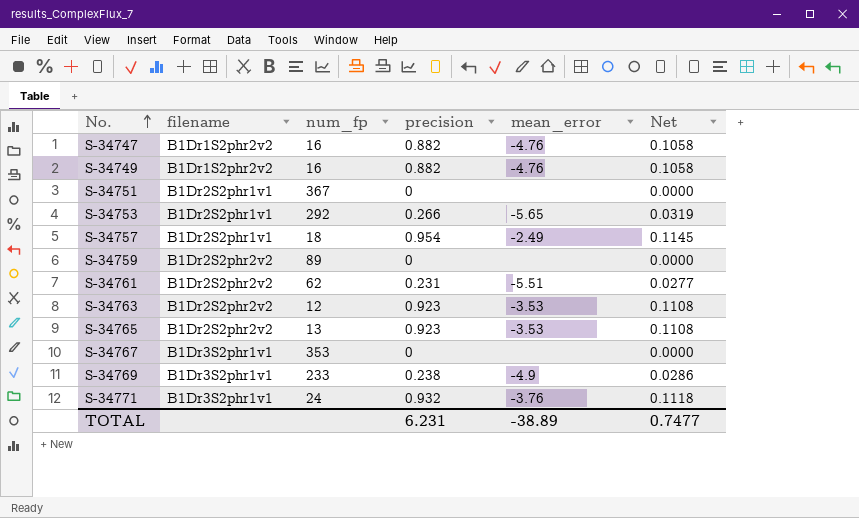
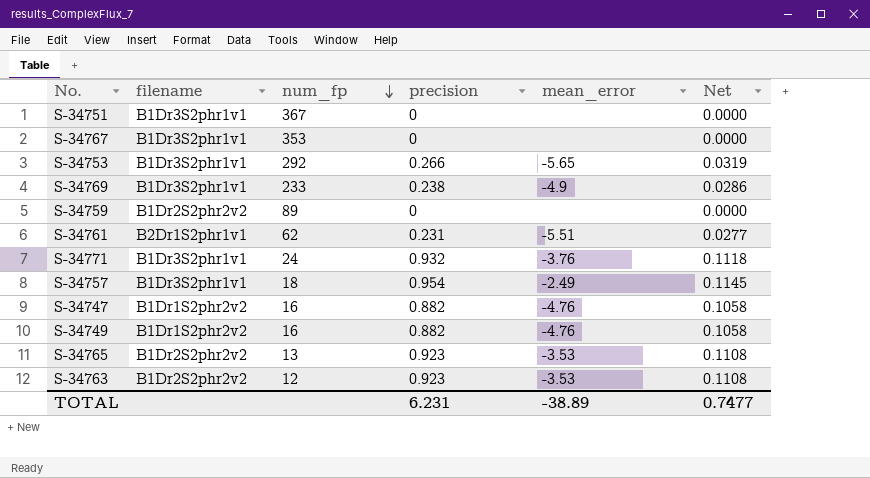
row order: No. ascending -> num_fp descending
S-34751 | filename: B1Dr2S2phr1v1 -> B1Dr3S2phr1v1
S-34753 | filename: B1Dr2S2phr1v1 -> B1Dr3S2phr1v1
S-34761 | filename: B1Dr2S2phr2v2 -> B2Dr1S2phr1v1
S-34757 | filename: B1Dr2S2phr1v1 -> B1Dr3S2phr1v1

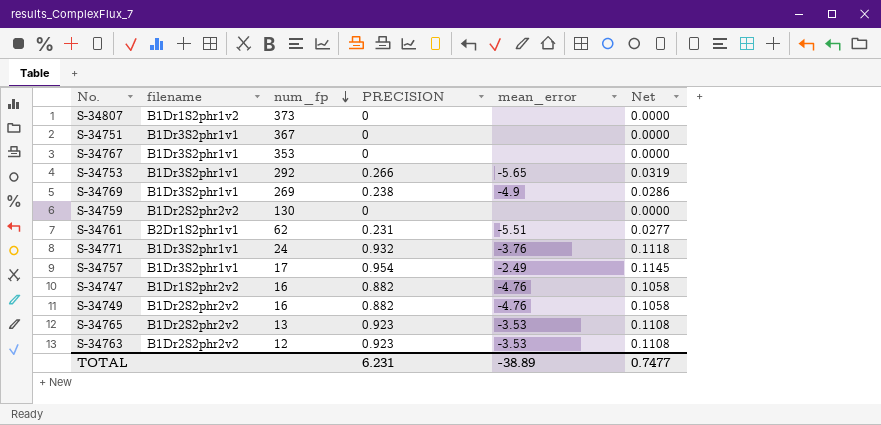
column name: precision -> PRECISION
row S-34807: none -> B1Dr1S2phr1v2 | 373 | 0 | none | 0.0000
S-34769 | num_fp: 233 -> 269
S-34759 | num_fp: 89 -> 130
S-34757 | num_fp: 18 -> 17
S-34749 | filename: B1Dr1S2phr2v2 -> B1Dr2S2phr2v2

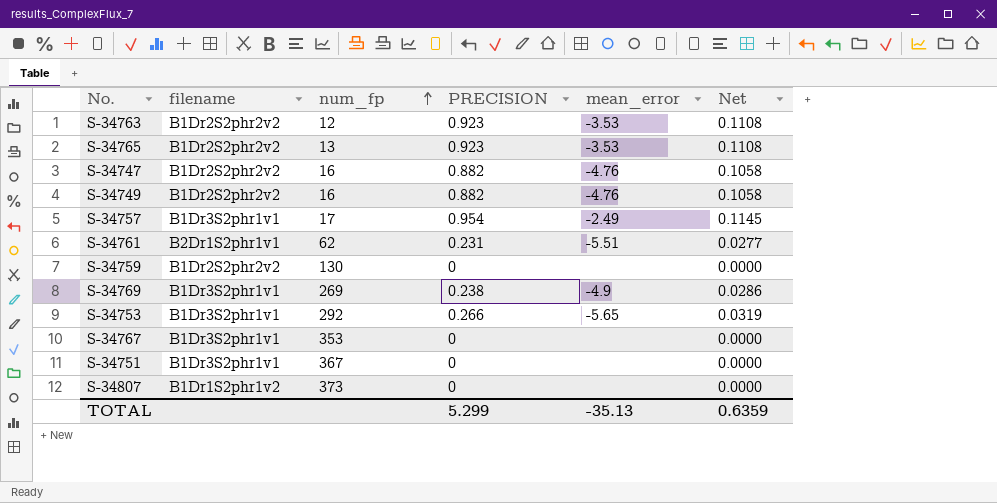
row order: num_fp descending -> num_fp ascending
row S-34771: B1Dr3S2phr1v1 | 24 | 0.932 | -3.76 | 0.1118 -> none
S-34747 | filename: B1Dr1S2phr2v2 -> B1Dr2S2phr2v2
TOTAL | PRECISION: 6.231 -> 5.299
TOTAL | mean_error: -38.89 -> -35.13
TOTAL | Net: 0.7477 -> 0.6359

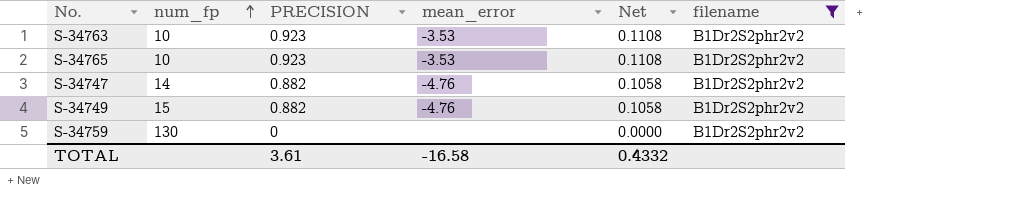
filter: none -> filename = B1Dr2S2phr2v2
column filename | position: 2 -> 6
S-34763 | num_fp: 12 -> 10
S-34765 | num_fp: 13 -> 10
S-34747 | num_fp: 16 -> 14
S-34749 | num_fp: 16 -> 15
TOTAL | PRECISION: 5.299 -> 3.61
TOTAL | mean_error: -35.13 -> -16.58
TOTAL | Net: 0.6359 -> 0.4332

